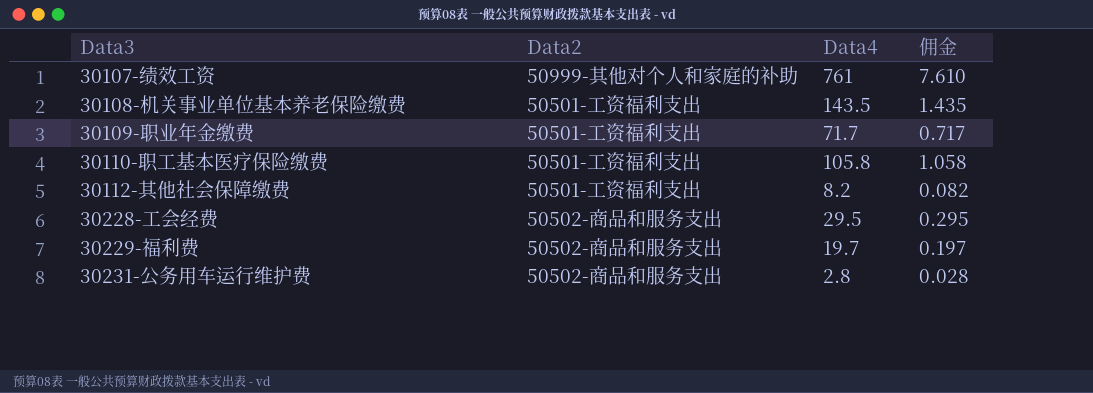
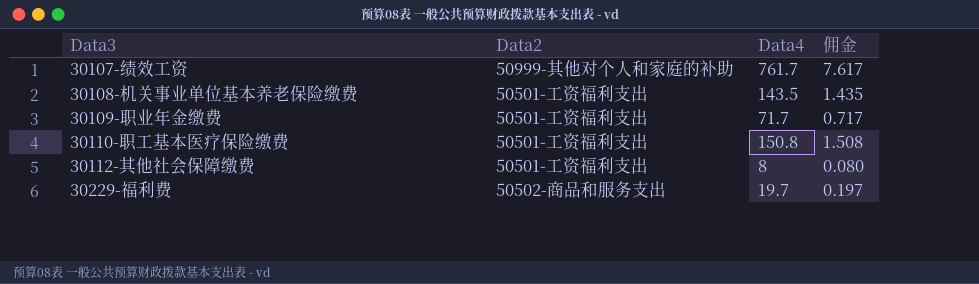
row 30228-工会经费: 50502-商品和服务支出 | 29.5 | 0.295 -> none
row 30231-公务用车运行维护费: 50502-商品和服务支出 | 2.8 | 0.028 -> none
30107-绩效工资 | Data4: 761 -> 761.7
30107-绩效工资 | 佣金: 7.610 -> 7.617
30110-职工基本医疗保险缴费 | Data4: 105.8 -> 150.8
30110-职工基本医疗保险缴费 | 佣金: 1.058 -> 1.508
30112-其他社会保障缴费 | Data4: 8.2 -> 8
30112-其他社会保障缴费 | 佣金: 0.082 -> 0.080

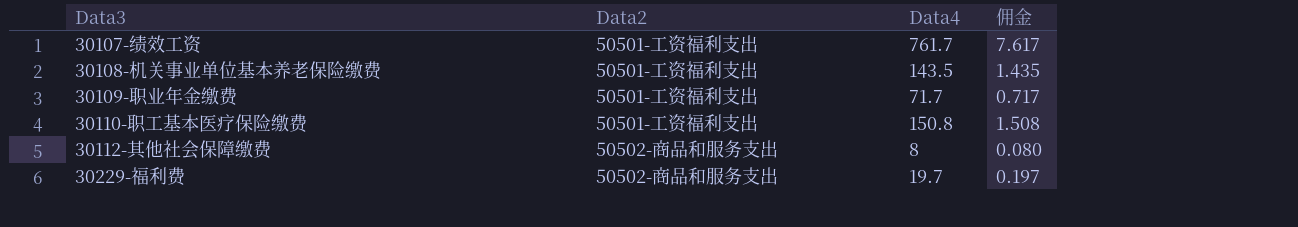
30107-绩效工资 | Data2: 50999-其他对个人和家庭的补助 -> 50501-工资福利支出
30112-其他社会保障缴费 | Data2: 50501-工资福利支出 -> 50502-商品和服务支出

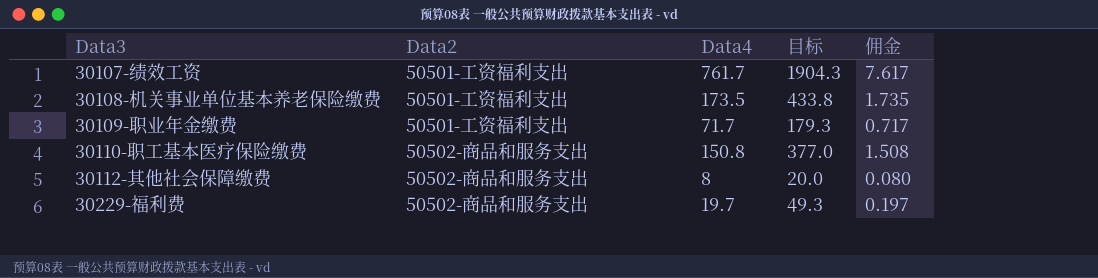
column 目标 | formula: none -> [Data4] * 2.5
30108-机关事业单位基本养老保险缴费 | Data4: 143.5 -> 173.5
30108-机关事业单位基本养老保险缴费 | 佣金: 1.435 -> 1.735
30110-职工基本医疗保险缴费 | Data2: 50501-工资福利支出 -> 50502-商品和服务支出

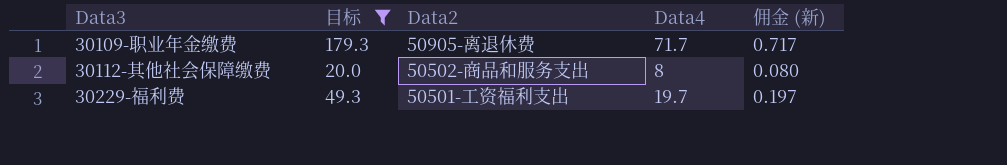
filter: none -> 目标 <= 179.3
column 目标 | position: 4 -> 2
column name: 佣金 -> 佣金 (新)
30109-职业年金缴费 | Data2: 50501-工资福利支出 -> 50905-离退休费
30229-福利费 | Data2: 50502-商品和服务支出 -> 50501-工资福利支出

